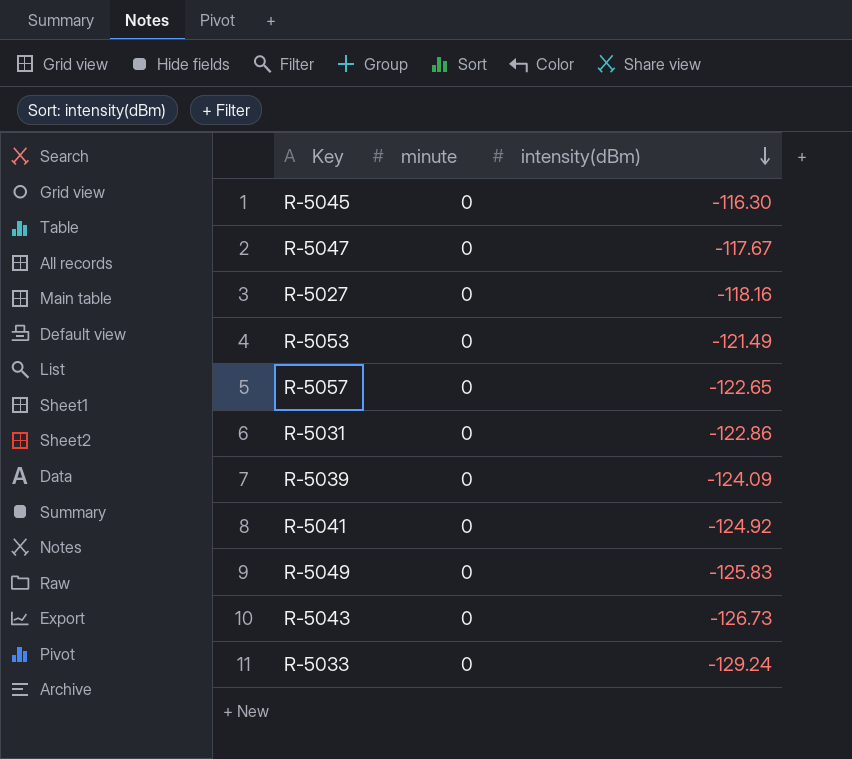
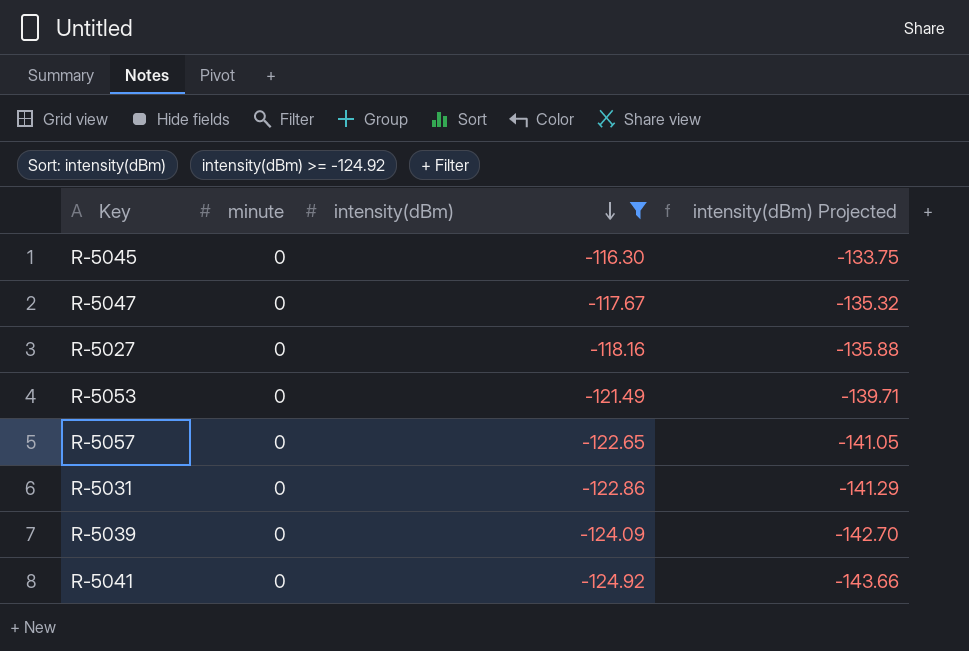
filter: none -> intensity(dBm) >= -124.92
column intensity(dBm) Projected | formula: none -> [intensity(dBm)] * 1.15

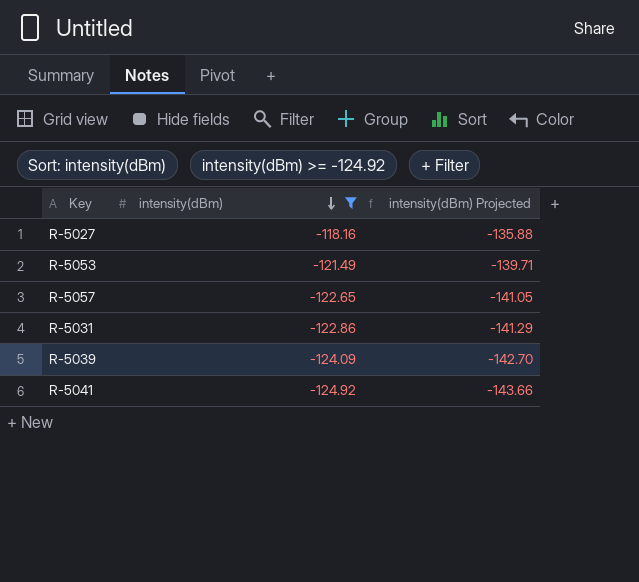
column minute | position: 2 -> none
row R-5045: 0 | -116.30 | -133.75 -> none
row R-5047: 0 | -117.67 | -135.32 -> none

